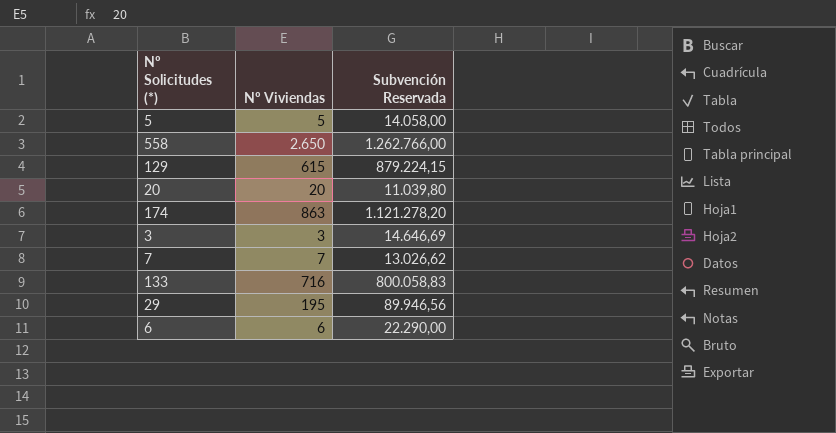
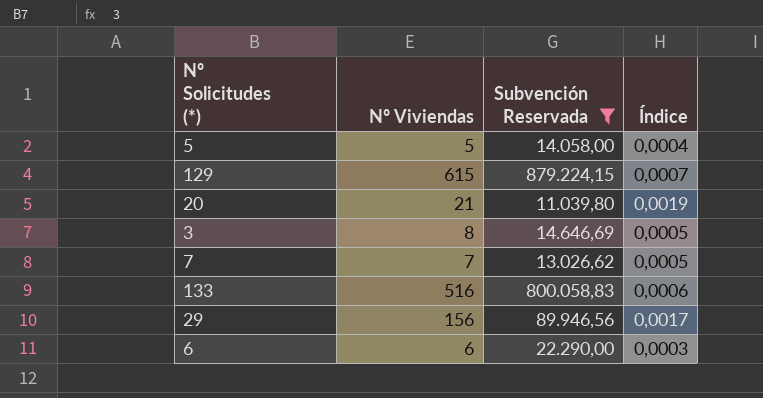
filter: none -> Subvención Reservada <= 879.224,15
column Índice | formula: none -> [Nº Viviendas] / [Subvención Reservada]
20 | Nº Viviendas: 20 -> 21
3 | Nº Viviendas: 3 -> 8
133 | Nº Viviendas: 716 -> 516
29 | Nº Viviendas: 195 -> 156

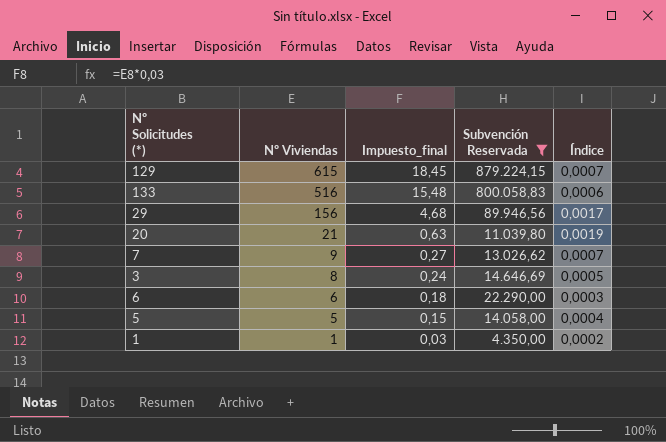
row order: none -> Nº Viviendas descending
column Impuesto_final | formula: none -> [Nº Viviendas] * 0,03
7 | Nº Viviendas: 7 -> 9
7 | Índice: 0,0005 -> 0,0007
row 1: none -> 1 | 0,03 | 4.350,00 | 0,0002

